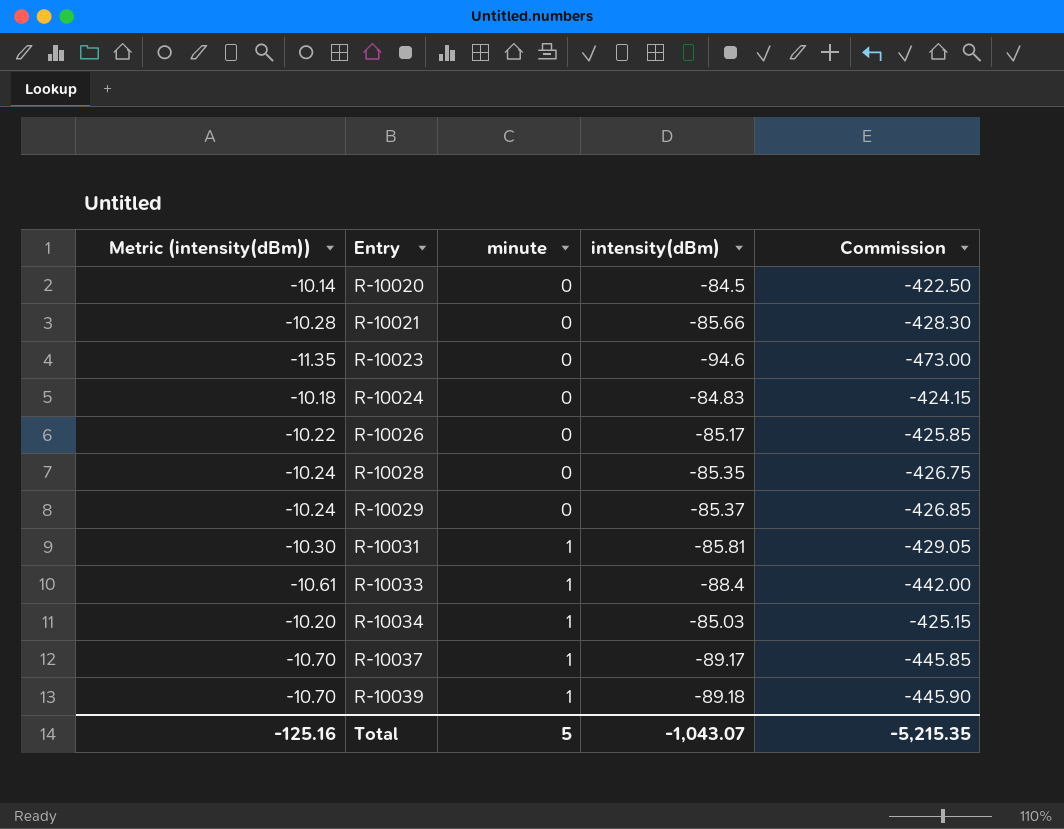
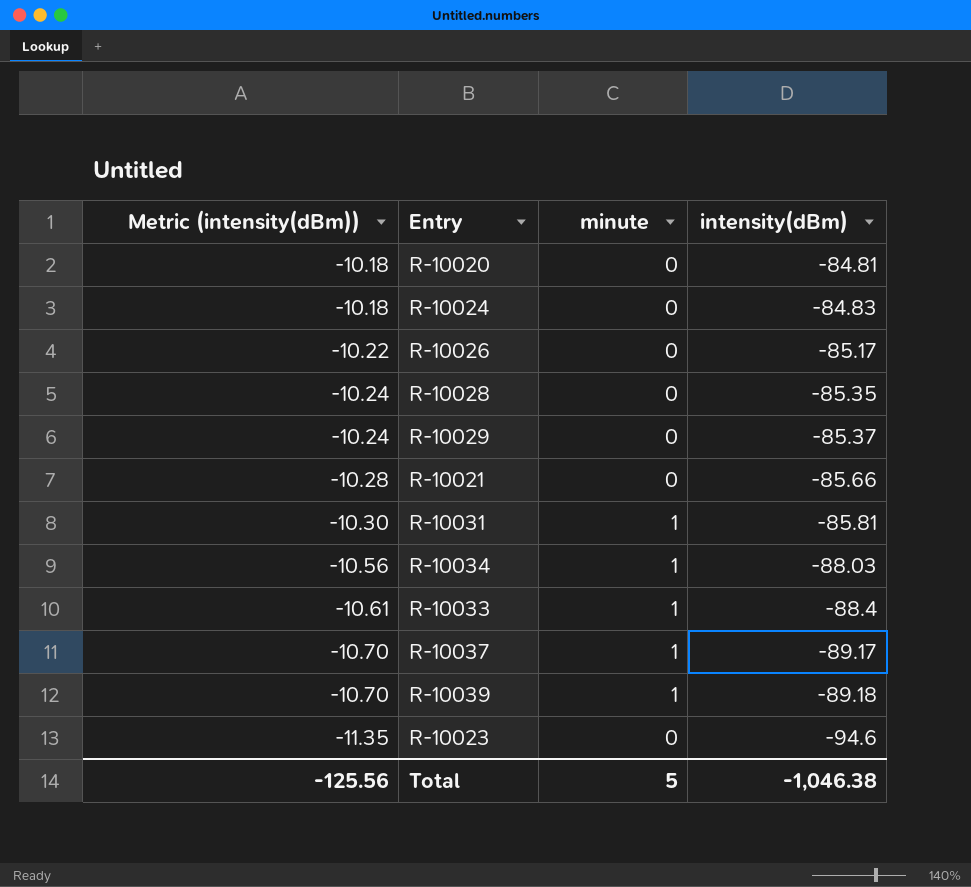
row order: Entry ascending -> Metric (intensity(dBm)) descending
column Commission | formula: [intensity(dBm)] * 5 -> none
R-10020 | Metric (intensity(dBm)): -10.14 -> -10.18
R-10020 | intensity(dBm): -84.5 -> -84.81
R-10034 | Metric (intensity(dBm)): -10.20 -> -10.56
R-10034 | intensity(dBm): -85.03 -> -88.03
Total | Metric (intensity(dBm)): -125.16 -> -125.56
Total | intensity(dBm): -1,043.07 -> -1,046.38

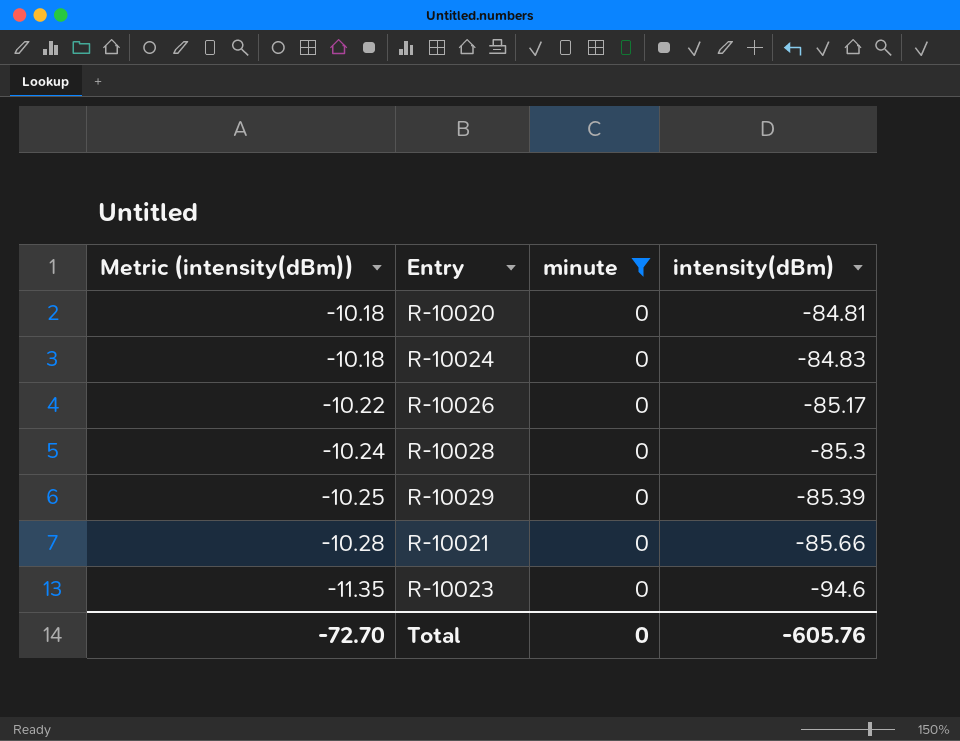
filter: none -> minute = 0
R-10028 | intensity(dBm): -85.35 -> -85.3
R-10029 | Metric (intensity(dBm)): -10.24 -> -10.25
R-10029 | intensity(dBm): -85.37 -> -85.39
Total | Metric (intensity(dBm)): -125.56 -> -72.70
Total | minute: 5 -> 0
Total | intensity(dBm): -1,046.38 -> -605.76

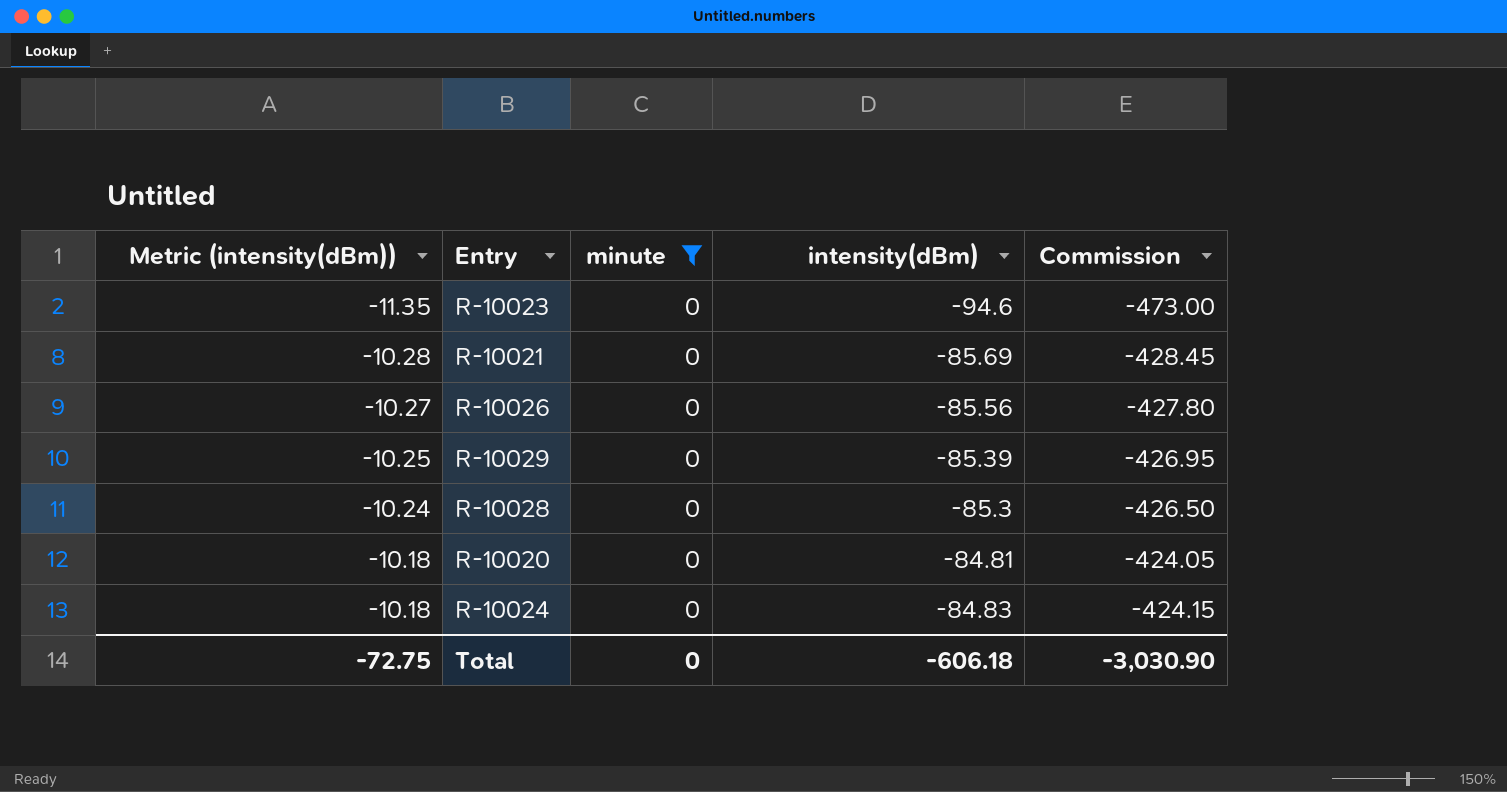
row order: Metric (intensity(dBm)) descending -> Metric (intensity(dBm)) ascending
column Commission | formula: none -> [intensity(dBm)] * 5
R-10021 | intensity(dBm): -85.66 -> -85.69
R-10026 | Metric (intensity(dBm)): -10.22 -> -10.27
R-10026 | intensity(dBm): -85.17 -> -85.56
Total | Metric (intensity(dBm)): -72.70 -> -72.75
Total | intensity(dBm): -605.76 -> -606.18

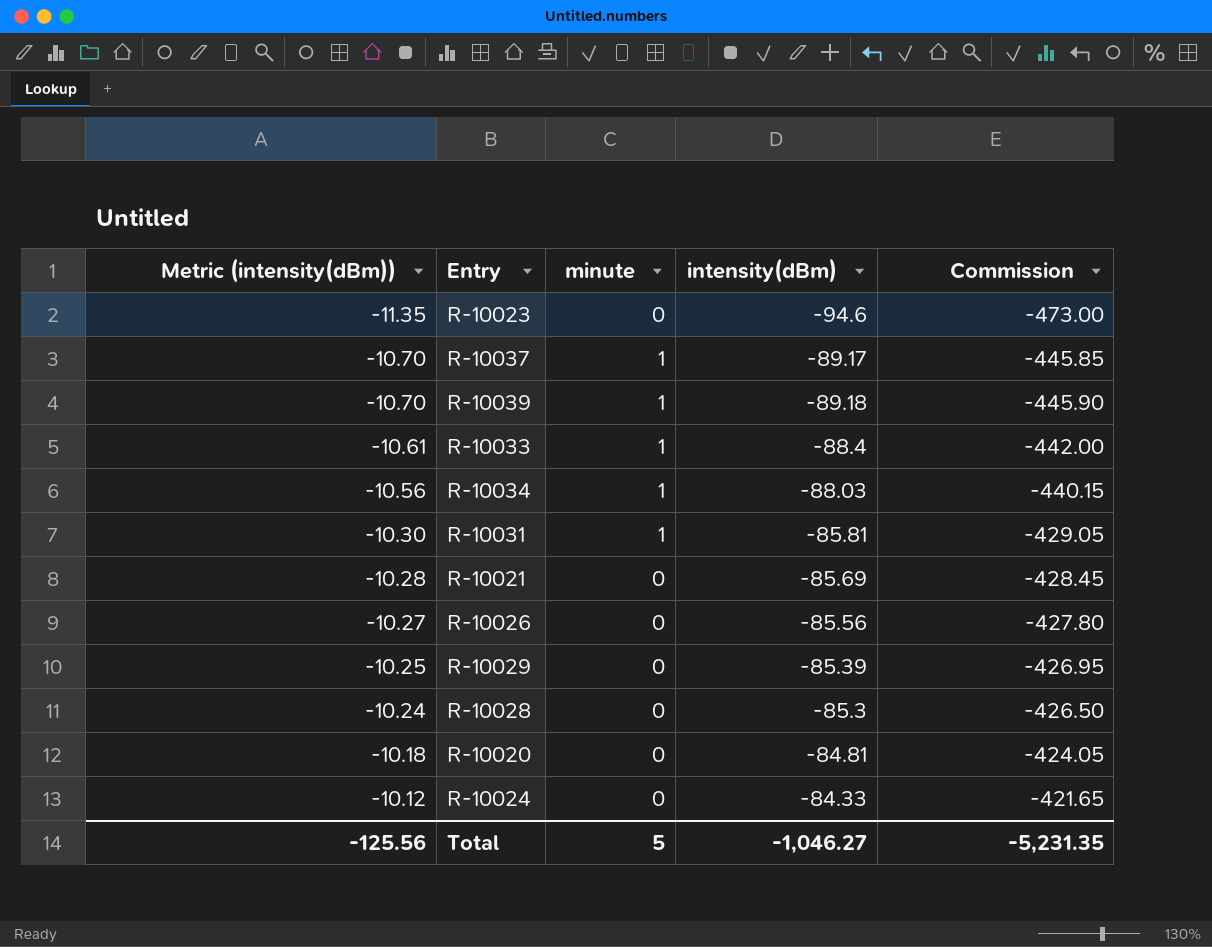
filter: minute = 0 -> none
R-10024 | Metric (intensity(dBm)): -10.18 -> -10.12
R-10024 | intensity(dBm): -84.83 -> -84.33
R-10024 | Commission: -424.15 -> -421.65
Total | Metric (intensity(dBm)): -72.75 -> -125.56
Total | minute: 0 -> 5
Total | intensity(dBm): -606.18 -> -1,046.27
Total | Commission: -3,030.90 -> -5,231.35

